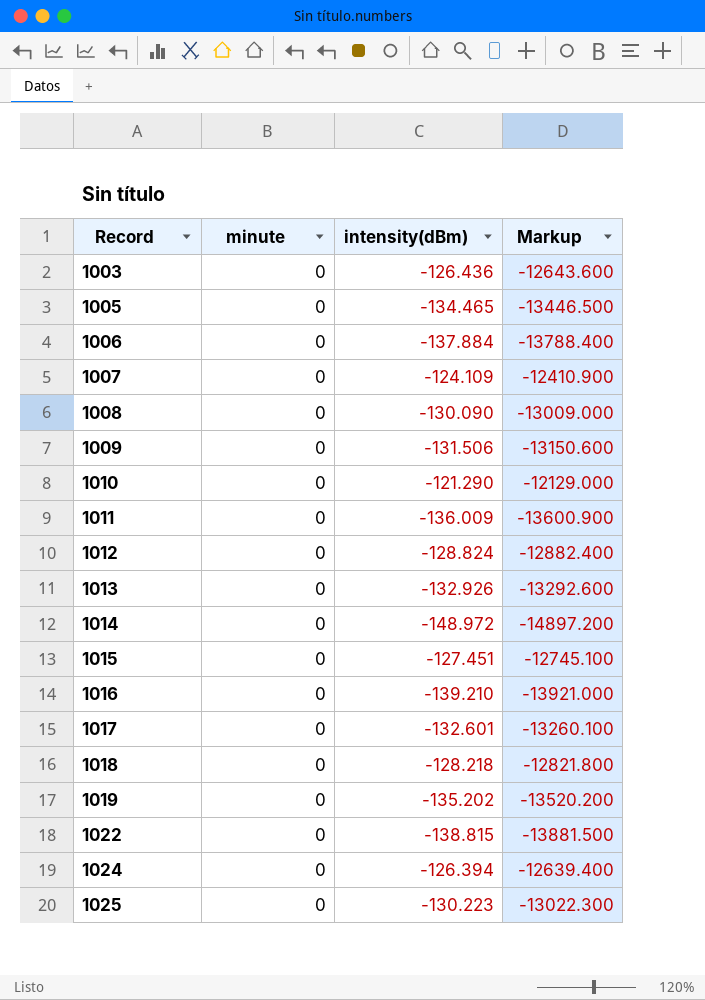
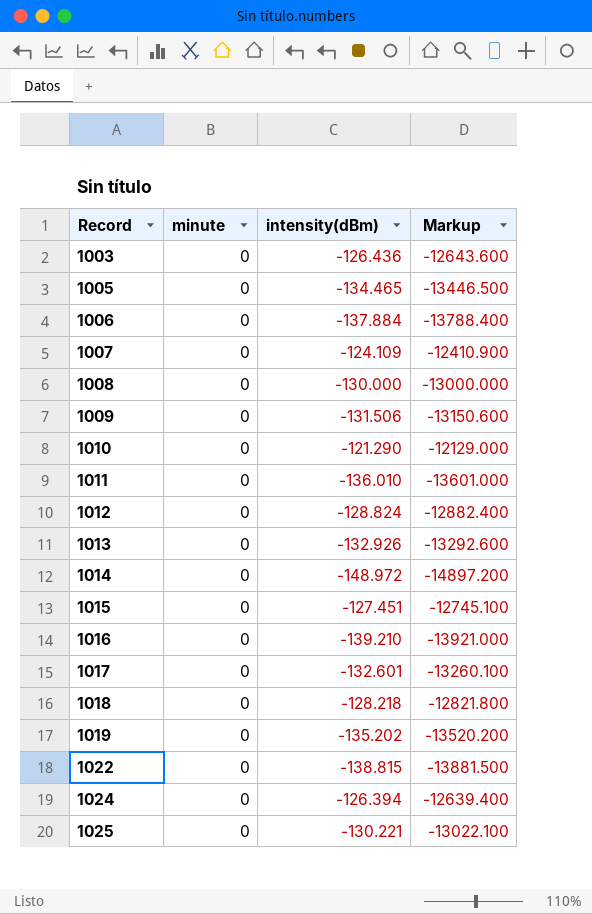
1008 | intensity(dBm): -130.090 -> -130.000
1008 | Markup: -13009.000 -> -13000.000
1011 | intensity(dBm): -136.009 -> -136.010
1011 | Markup: -13600.900 -> -13601.000
1025 | intensity(dBm): -130.223 -> -130.221
1025 | Markup: -13022.300 -> -13022.100

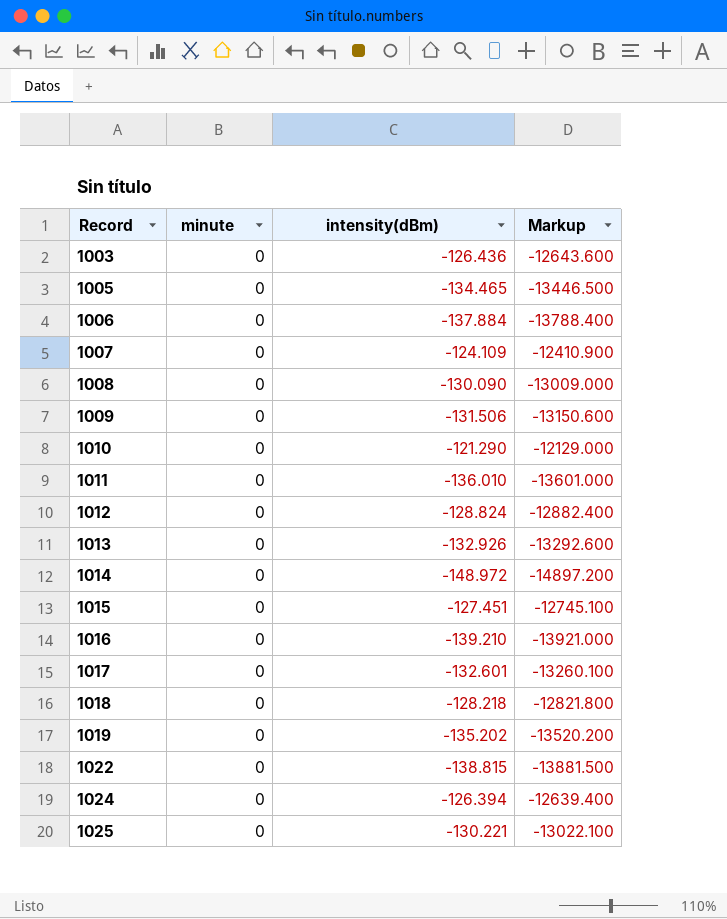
1008 | intensity(dBm): -130.000 -> -130.090
1008 | Markup: -13000.000 -> -13009.000

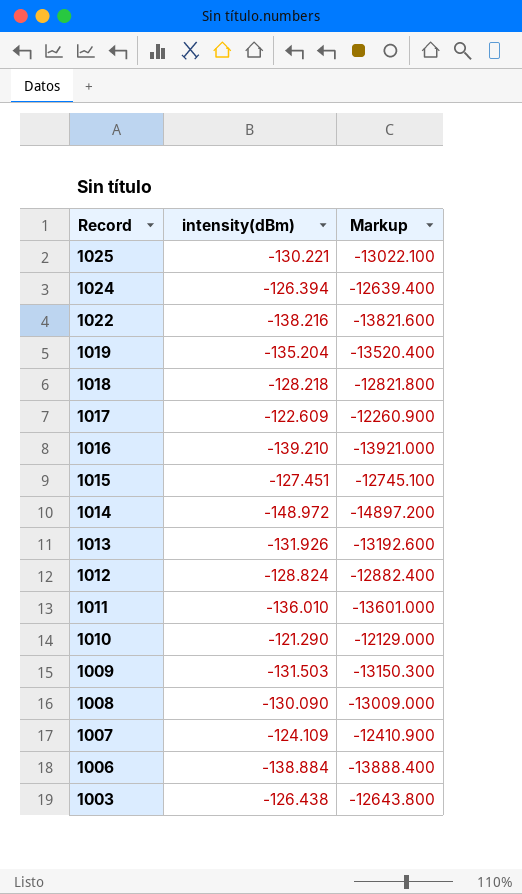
row order: Record ascending -> Record descending
column minute | position: 2 -> none
row 1005: 0 | -134.465 | -13446.500 -> none
1022 | intensity(dBm): -138.815 -> -138.216
1022 | Markup: -13881.500 -> -13821.600
1019 | intensity(dBm): -135.202 -> -135.204
1019 | Markup: -13520.200 -> -13520.400
1017 | intensity(dBm): -132.601 -> -122.609
1017 | Markup: -13260.100 -> -12260.900
1013 | intensity(dBm): -132.926 -> -131.926
1013 | Markup: -13292.600 -> -13192.600
1009 | intensity(dBm): -131.506 -> -131.503
1009 | Markup: -13150.600 -> -13150.300
1006 | intensity(dBm): -137.884 -> -138.884
1006 | Markup: -13788.400 -> -13888.400
1003 | intensity(dBm): -126.436 -> -126.438
1003 | Markup: -12643.600 -> -12643.800

